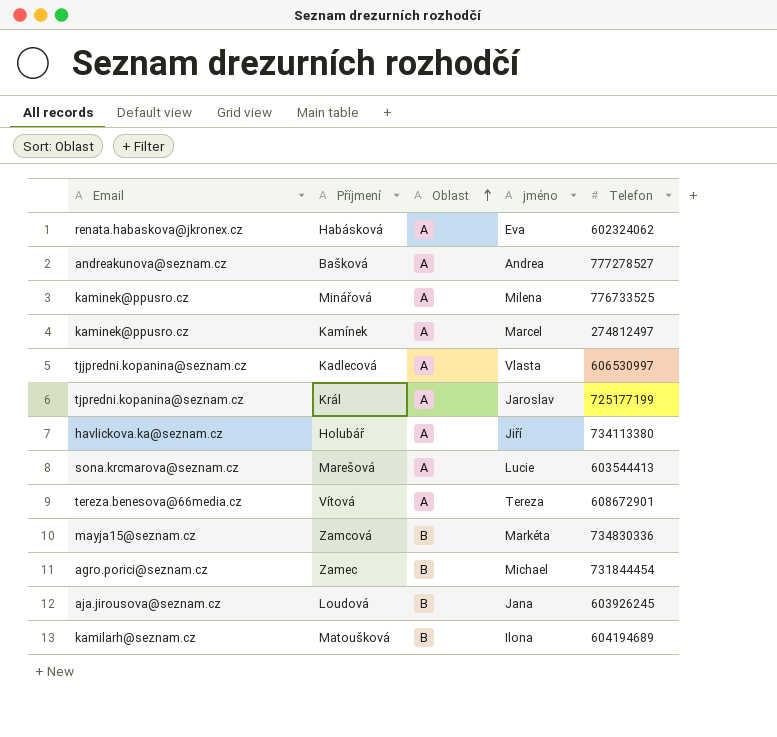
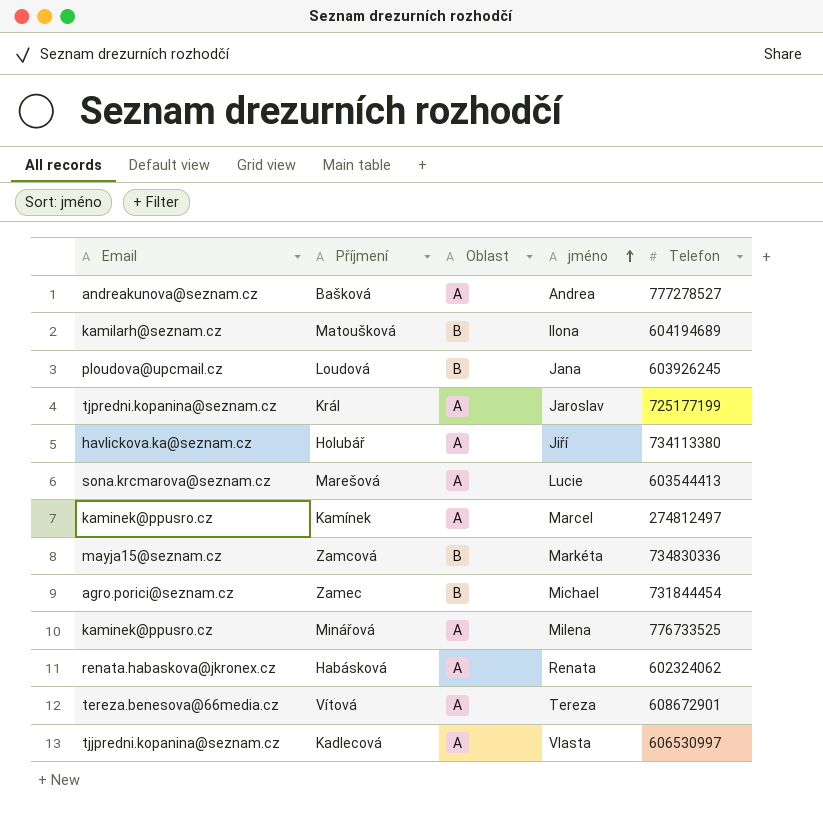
row order: Oblast ascending -> jméno ascending
Loudová | Email: aja.jirousova@seznam.cz -> ploudova@upcmail.cz
Habásková | jméno: Eva -> Renata

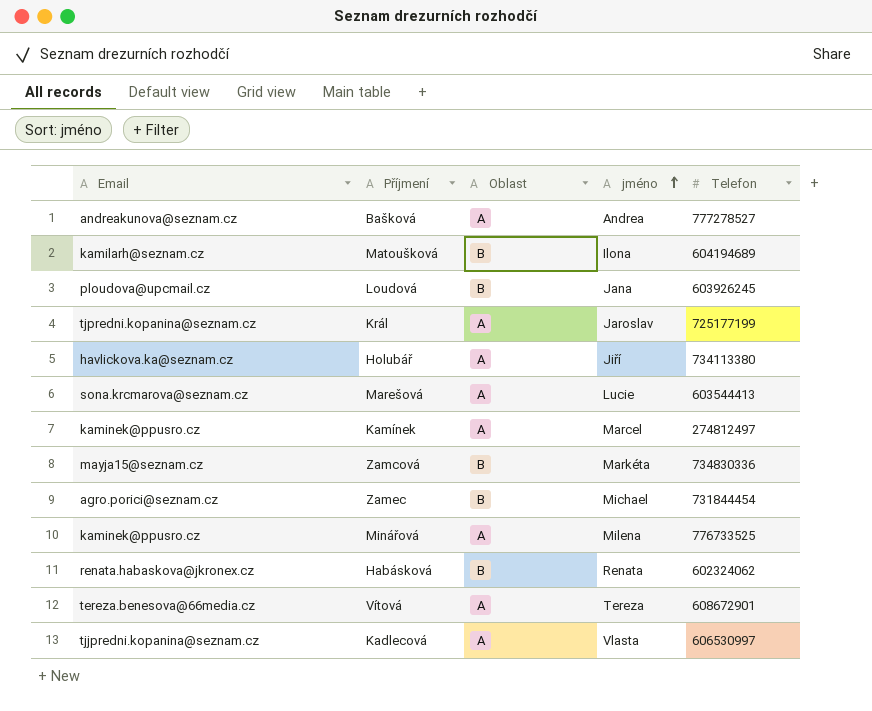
Habásková | Oblast: A -> B

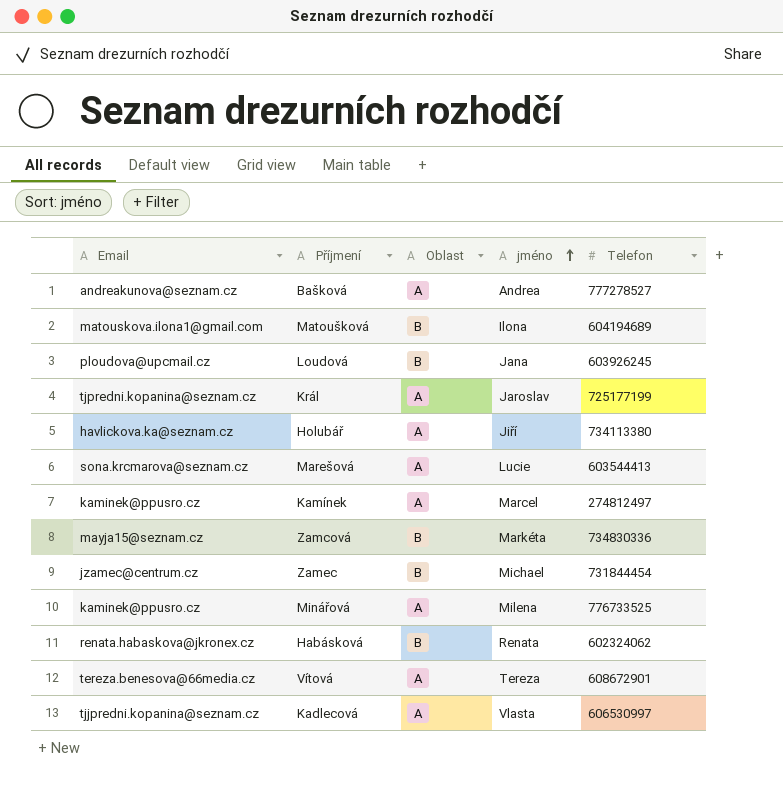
Matoušková | Email: kamilarh@seznam.cz -> matouskova.ilona1@gmail.com
Zamec | Email: agro.porici@seznam.cz -> jzamec@centrum.cz

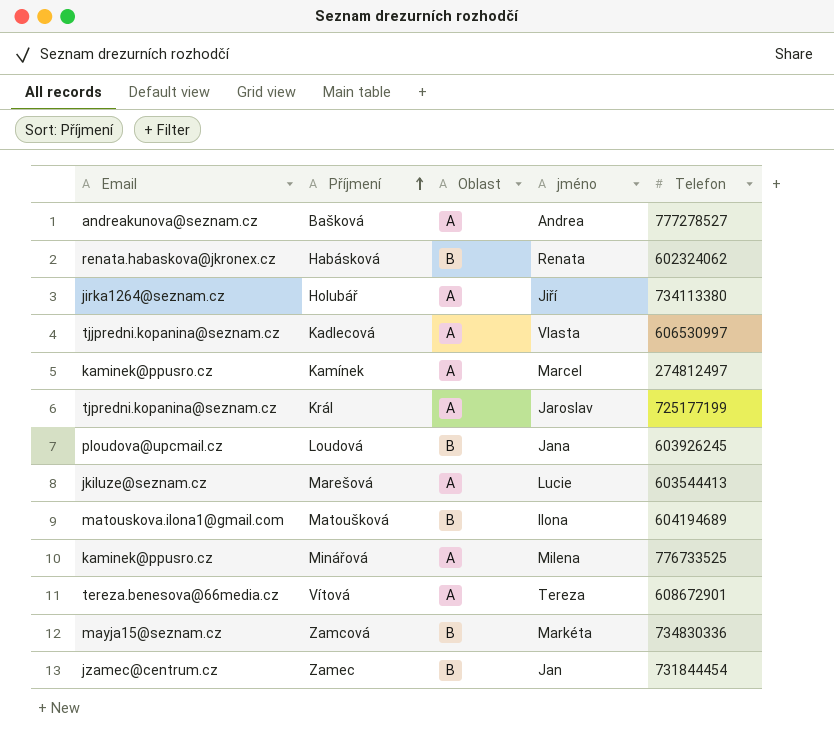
row order: jméno ascending -> Příjmení ascending
Holubář | Email: havlickova.ka@seznam.cz -> jirka1264@seznam.cz
Marešová | Email: sona.krcmarova@seznam.cz -> jkiluze@seznam.cz
Zamec | jméno: Michael -> Jan

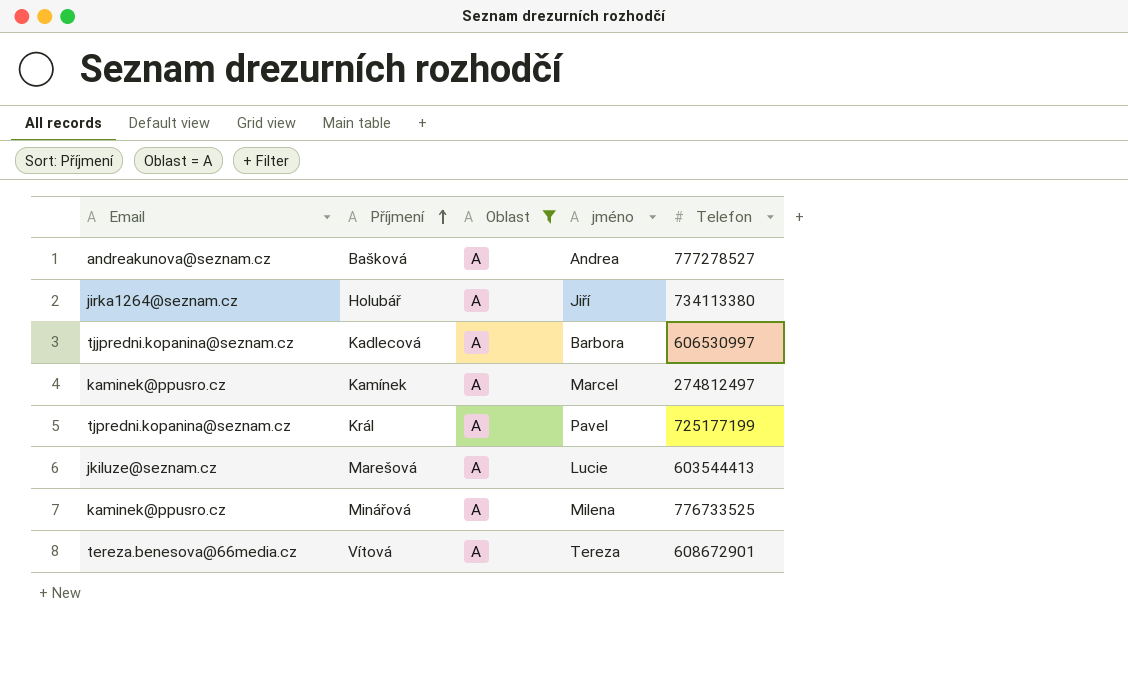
filter: none -> Oblast = A
Kadlecová | jméno: Vlasta -> Barbora
Král | jméno: Jaroslav -> Pavel

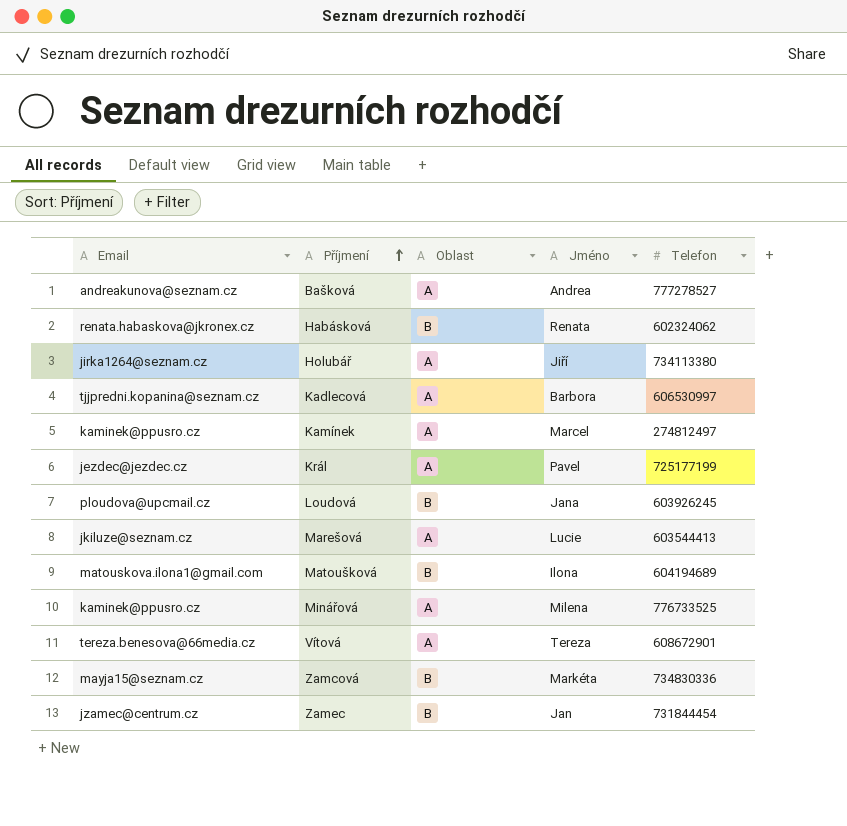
filter: Oblast = A -> none
column name: jméno -> Jméno
Král | Email: tjpredni.kopanina@seznam.cz -> jezdec@jezdec.cz

